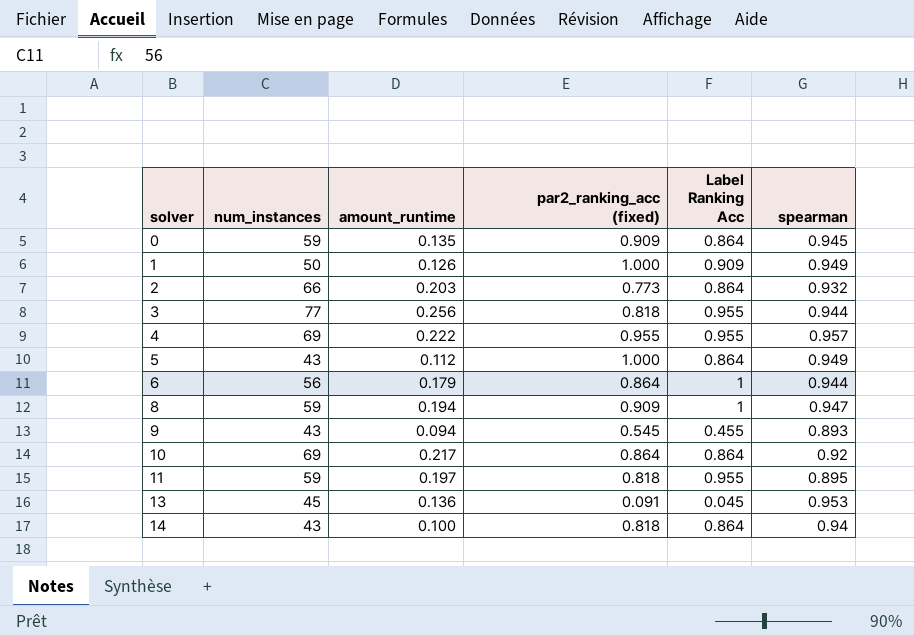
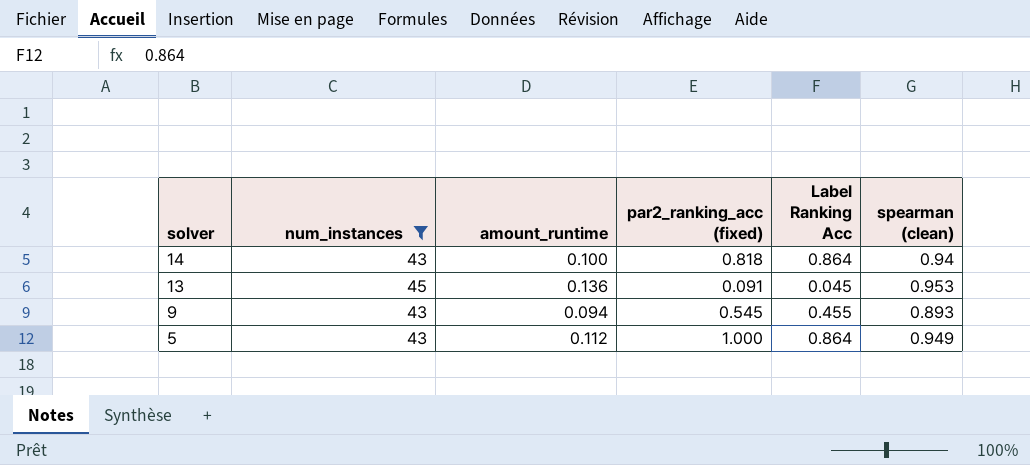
filter: none -> num_instances <= 45
row order: solver ascending -> solver descending
column name: spearman -> spearman (clean)

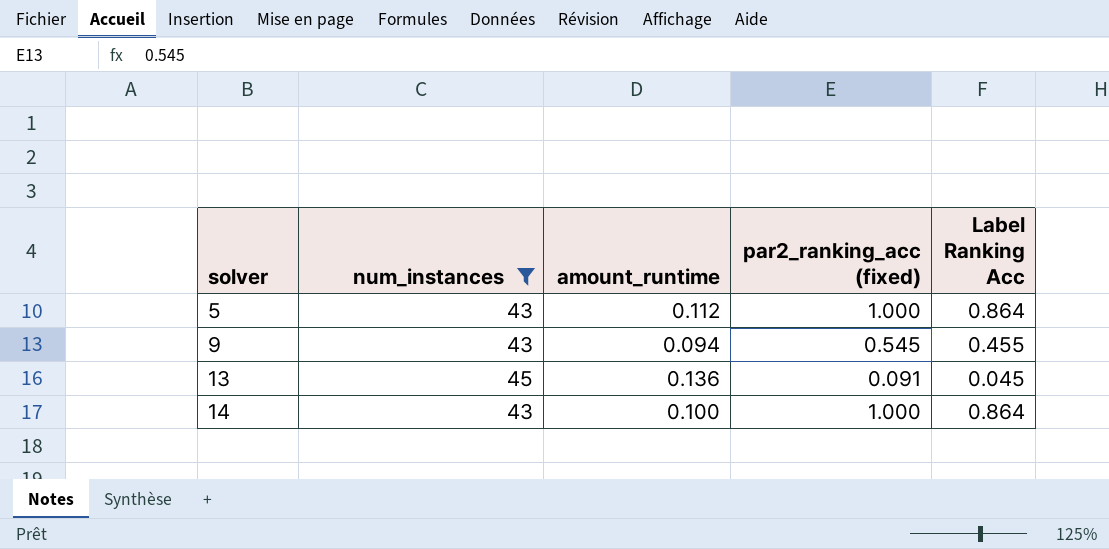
row order: solver descending -> solver ascending
column spearman (clean) | position: 6 -> none
14 | par2_ranking_acc (fixed): 0.818 -> 1.000

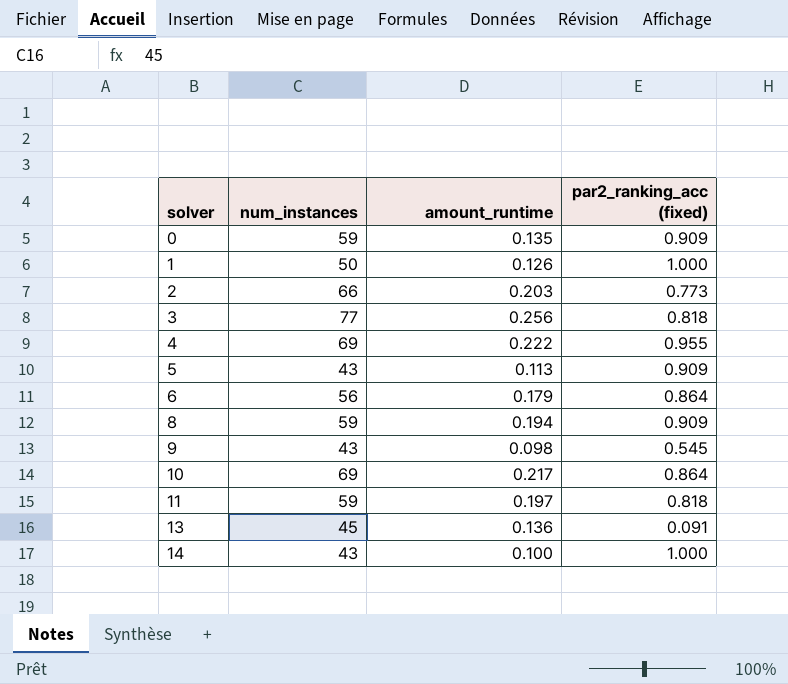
filter: num_instances <= 45 -> none
column Label Ranking Acc | position: 5 -> none
5 | amount_runtime: 0.112 -> 0.113
5 | par2_ranking_acc (fixed): 1.000 -> 0.909
9 | amount_runtime: 0.094 -> 0.098

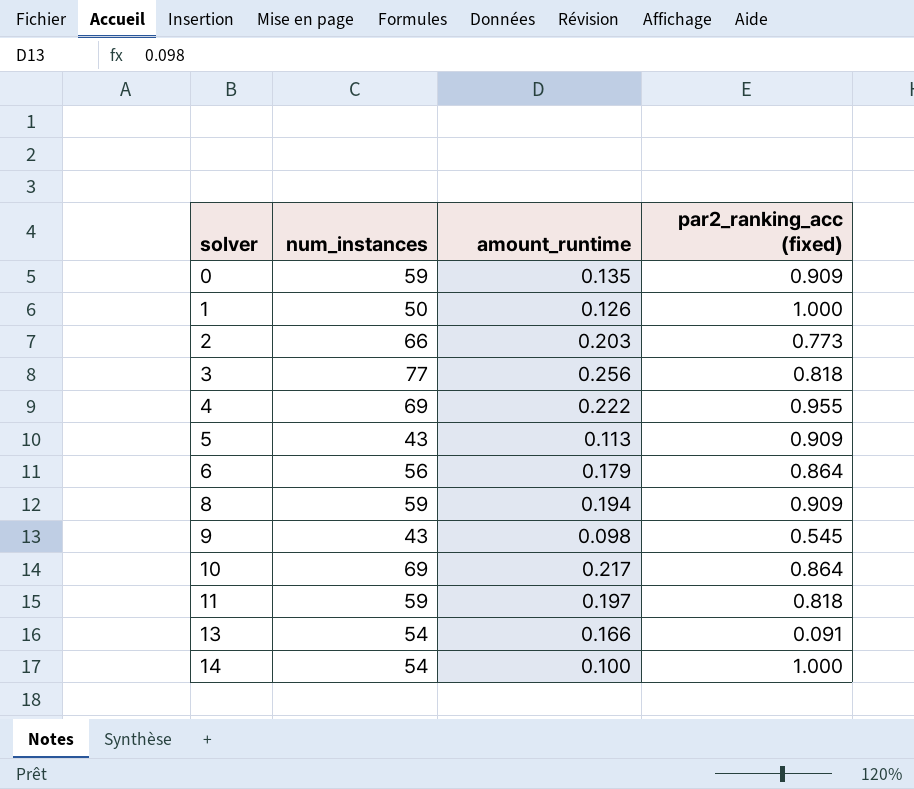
13 | num_instances: 45 -> 54
13 | amount_runtime: 0.136 -> 0.166
14 | num_instances: 43 -> 54

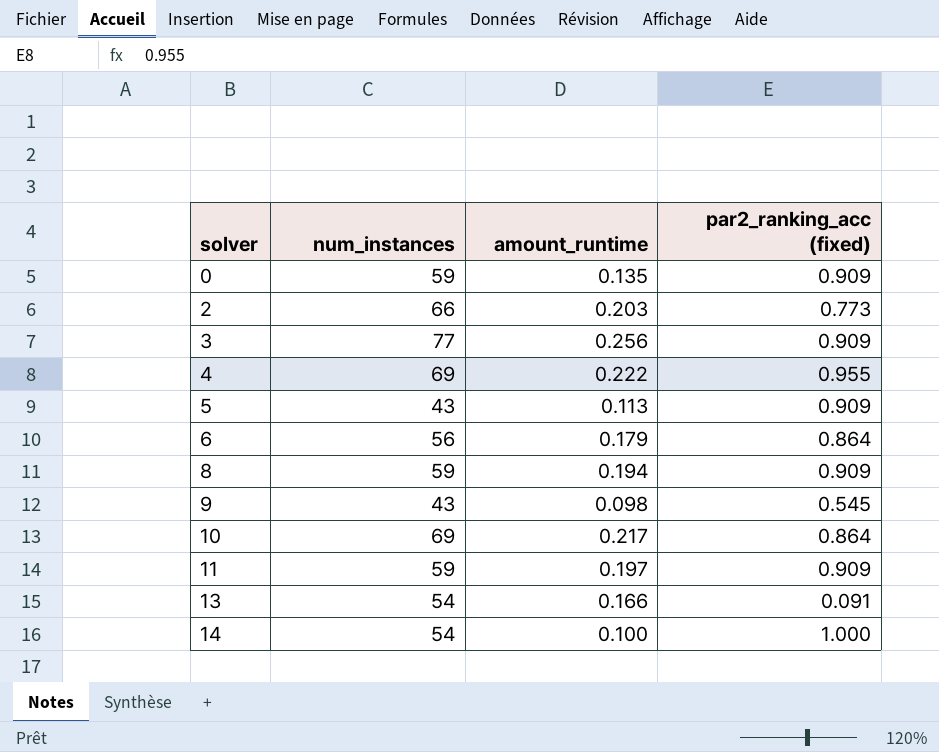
row 1: 50 | 0.126 | 1.000 -> none
3 | par2_ranking_acc (fixed): 0.818 -> 0.909
11 | par2_ranking_acc (fixed): 0.818 -> 0.909

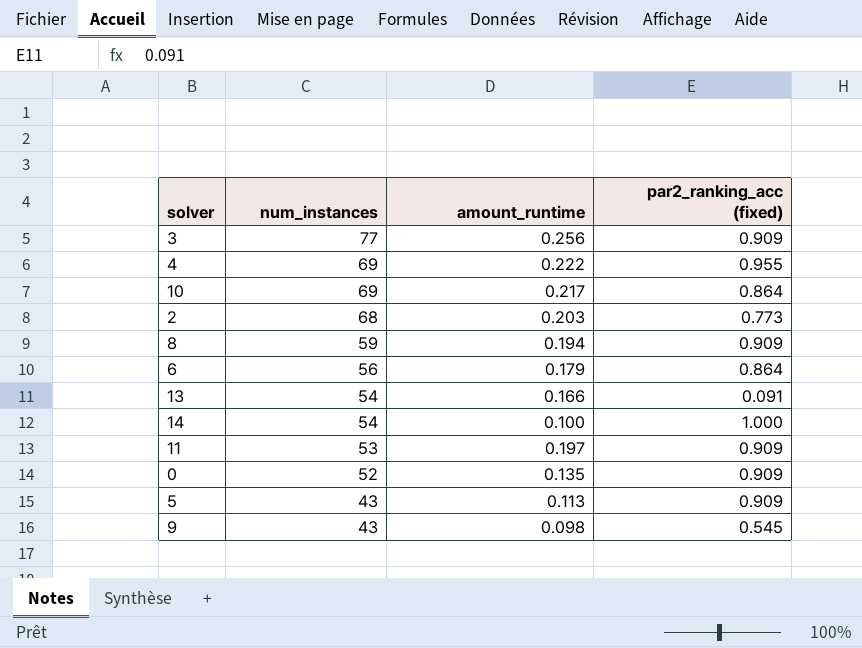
row order: solver ascending -> num_instances descending
2 | num_instances: 66 -> 68
11 | num_instances: 59 -> 53
0 | num_instances: 59 -> 52

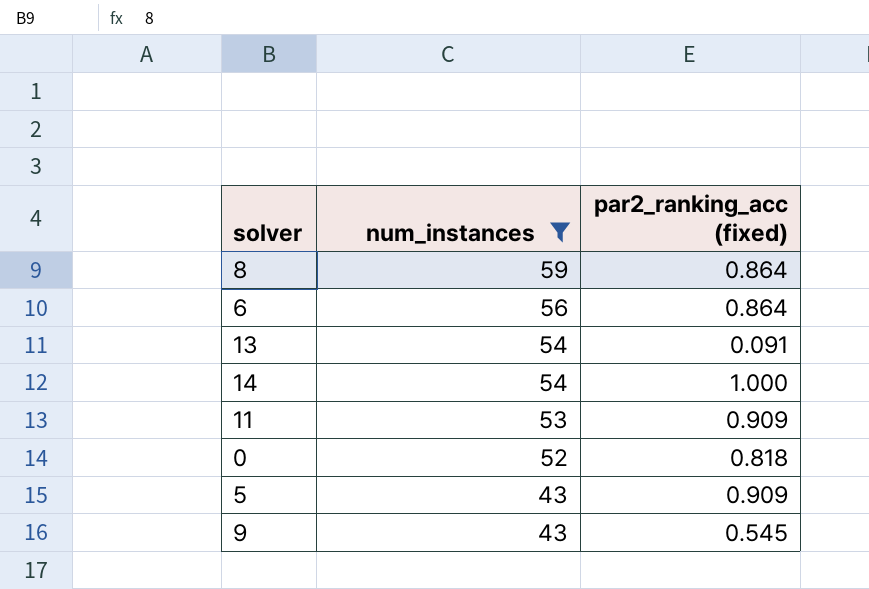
filter: none -> num_instances <= 59
column amount_runtime | position: 3 -> none
8 | par2_ranking_acc (fixed): 0.909 -> 0.864
0 | par2_ranking_acc (fixed): 0.909 -> 0.818

